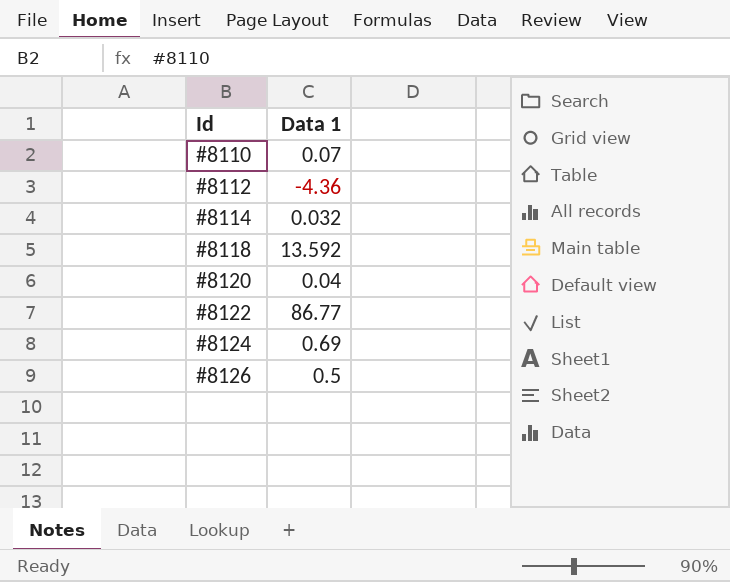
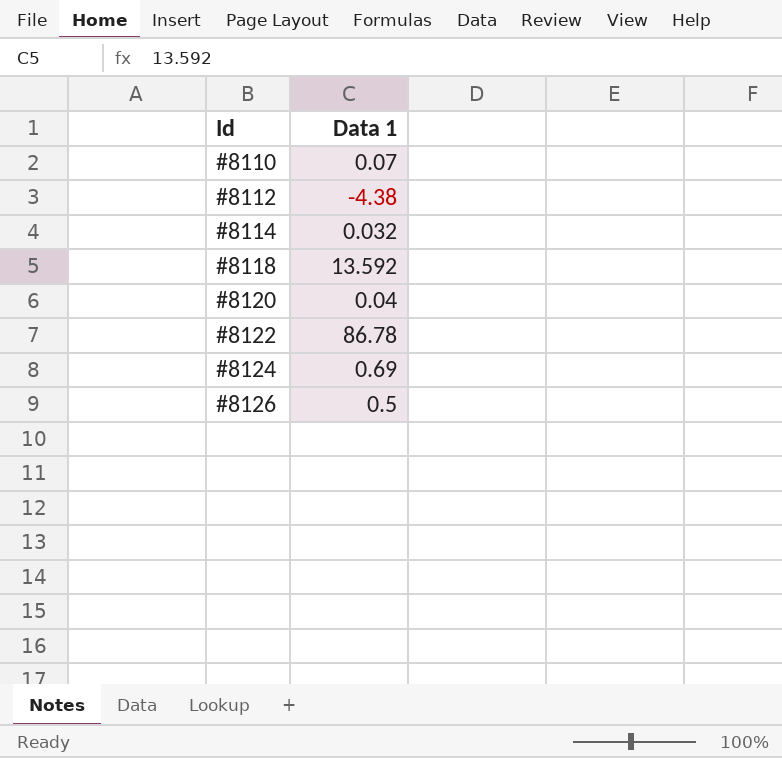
#8112 | Data 1: -4.36 -> -4.38
#8122 | Data 1: 86.77 -> 86.78

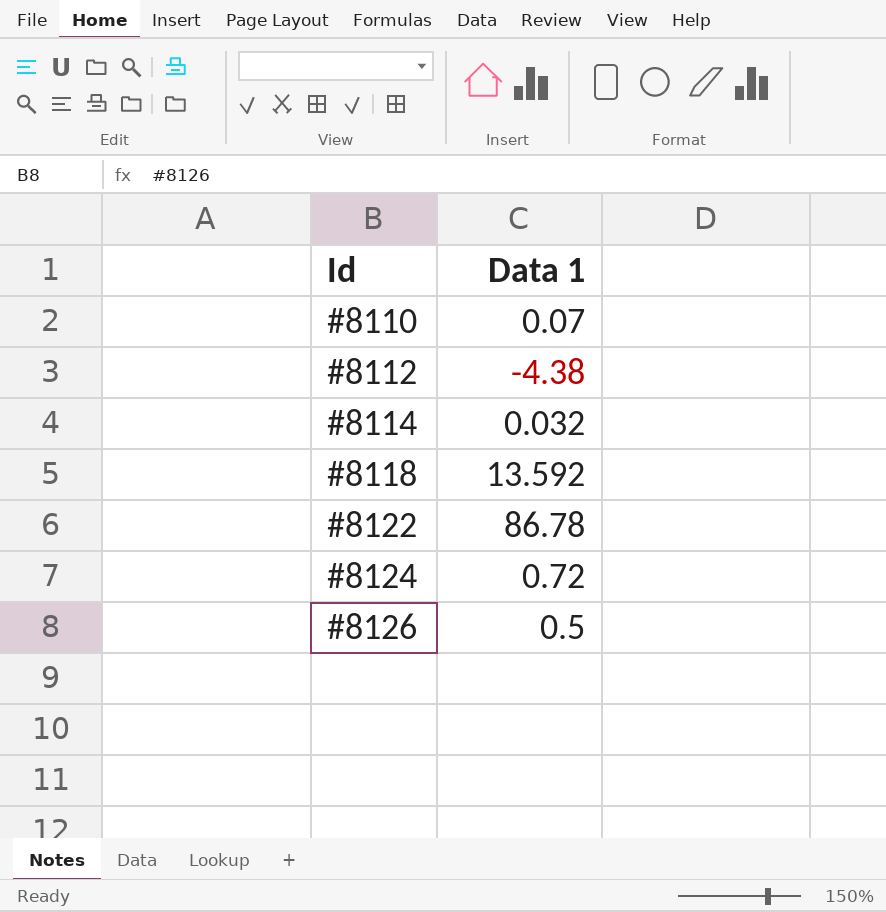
row #8120: 0.04 -> none
#8124 | Data 1: 0.69 -> 0.72

